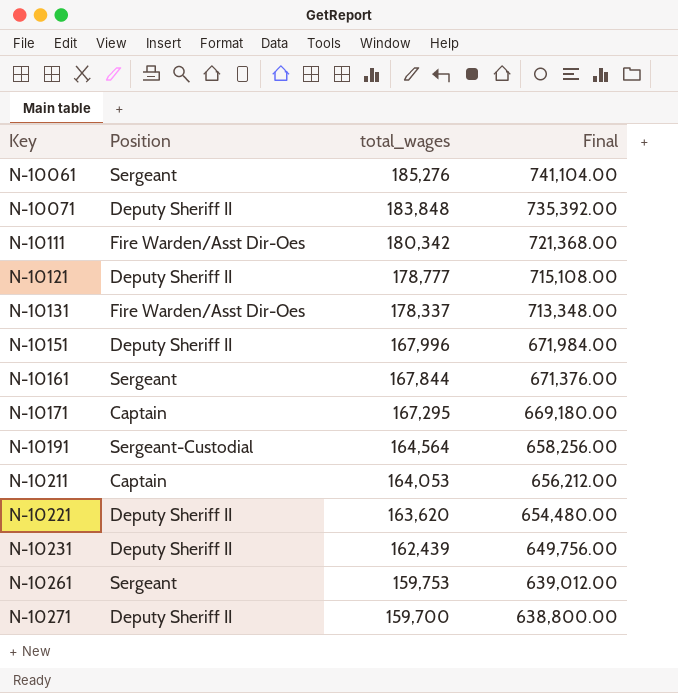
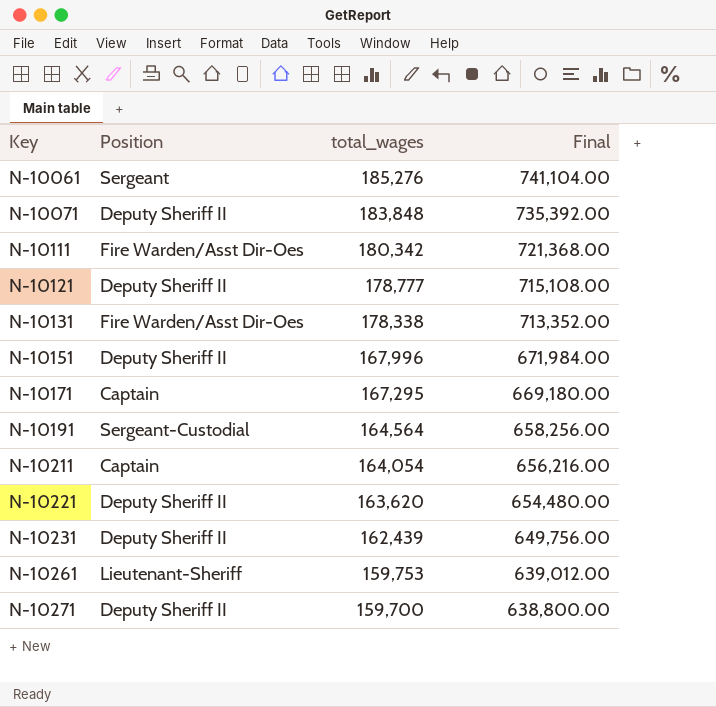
row N-10161: Sergeant | 167,844 | 671,376.00 -> none
N-10131 | total_wages: 178,337 -> 178,338
N-10131 | Final: 713,348.00 -> 713,352.00
N-10211 | total_wages: 164,053 -> 164,054
N-10211 | Final: 656,212.00 -> 656,216.00
N-10261 | Position: Sergeant -> Lieutenant-Sheriff

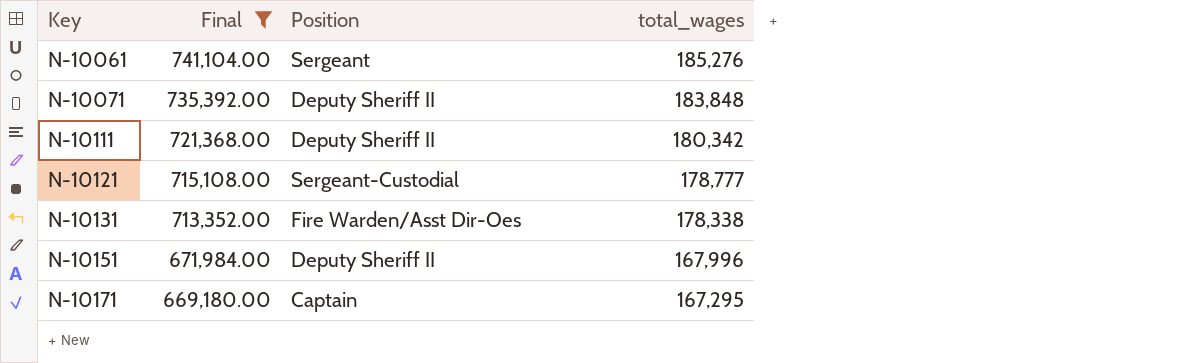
filter: none -> Final >= 669,180.00
column Final | position: 4 -> 2
N-10111 | Position: Fire Warden/Asst Dir-Oes -> Deputy Sheriff II
N-10121 | Position: Deputy Sheriff II -> Sergeant-Custodial

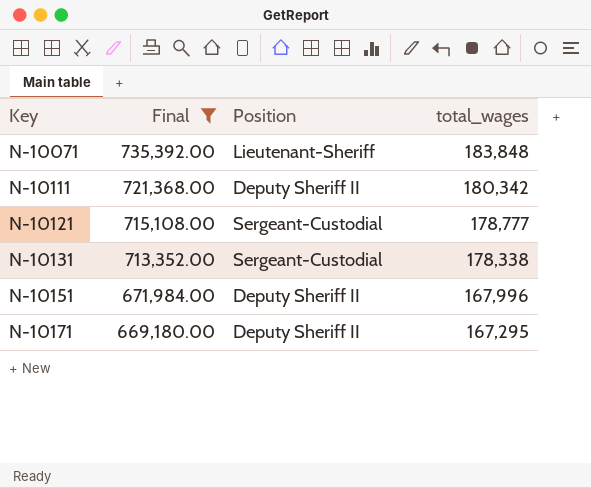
row N-10061: 741,104.00 | Sergeant | 185,276 -> none
N-10071 | Position: Deputy Sheriff II -> Lieutenant-Sheriff
N-10131 | Position: Fire Warden/Asst Dir-Oes -> Sergeant-Custodial
N-10171 | Position: Captain -> Deputy Sheriff II

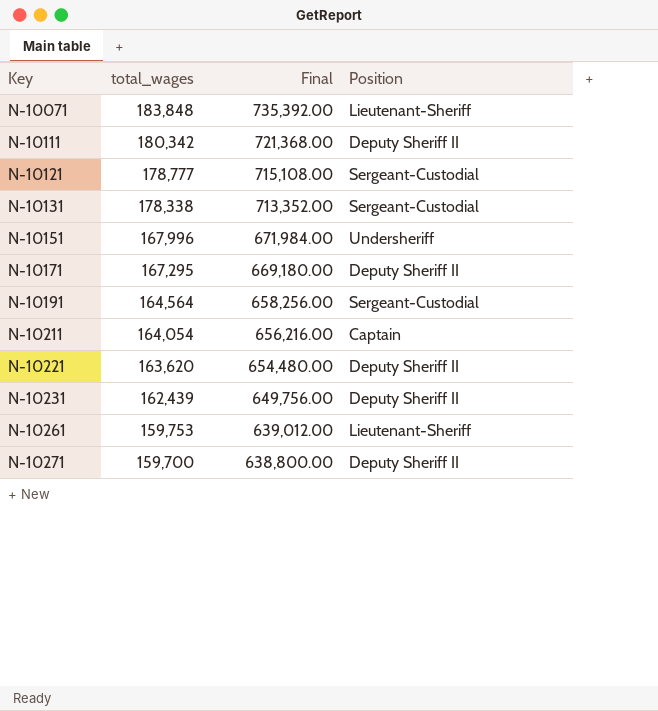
filter: Final >= 669,180.00 -> none
column total_wages | position: 4 -> 2
N-10151 | Position: Deputy Sheriff II -> Undersheriff

